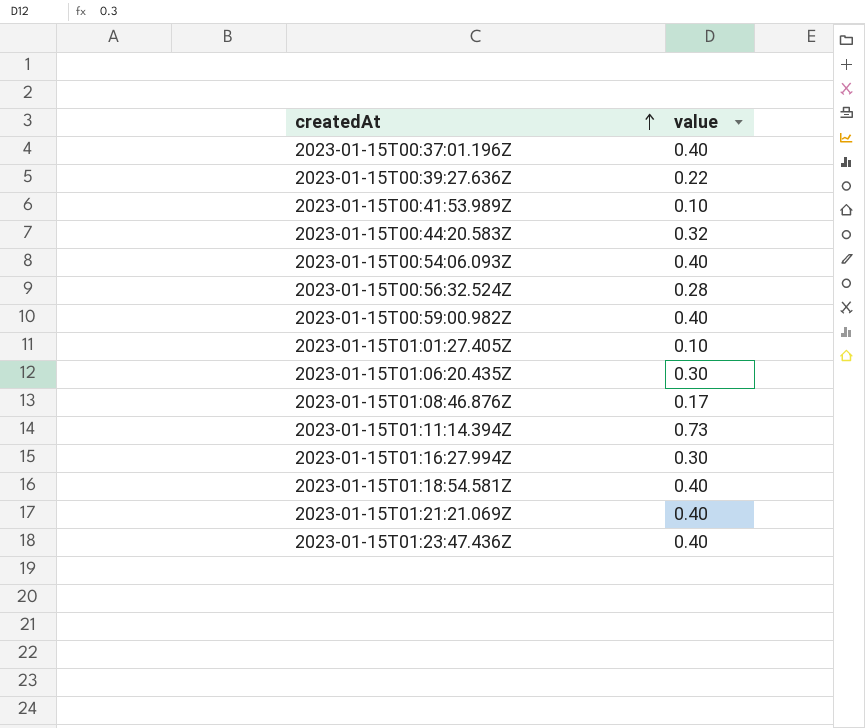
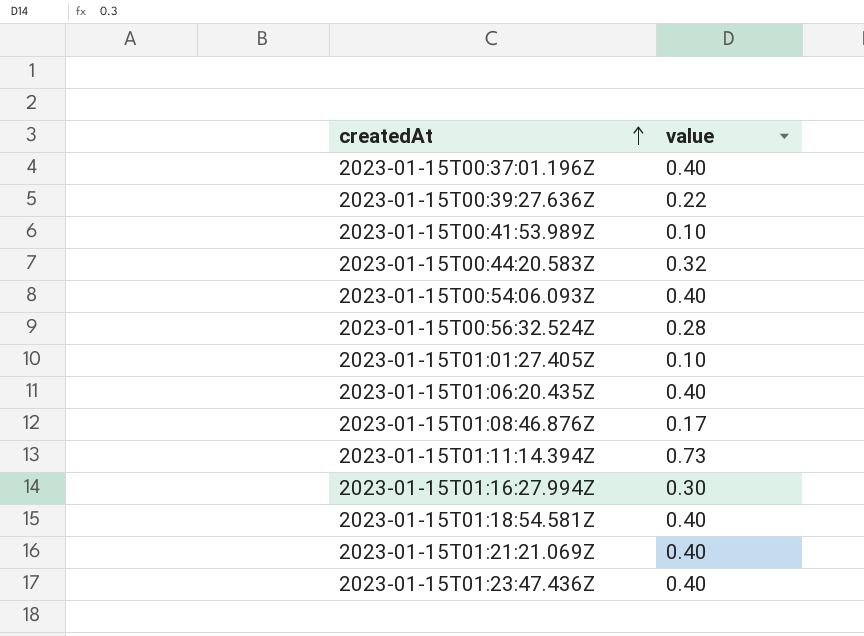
row 2023-01-15T00:59:00.982Z: 0.40 -> none
2023-01-15T01:06:20.435Z | value: 0.30 -> 0.40

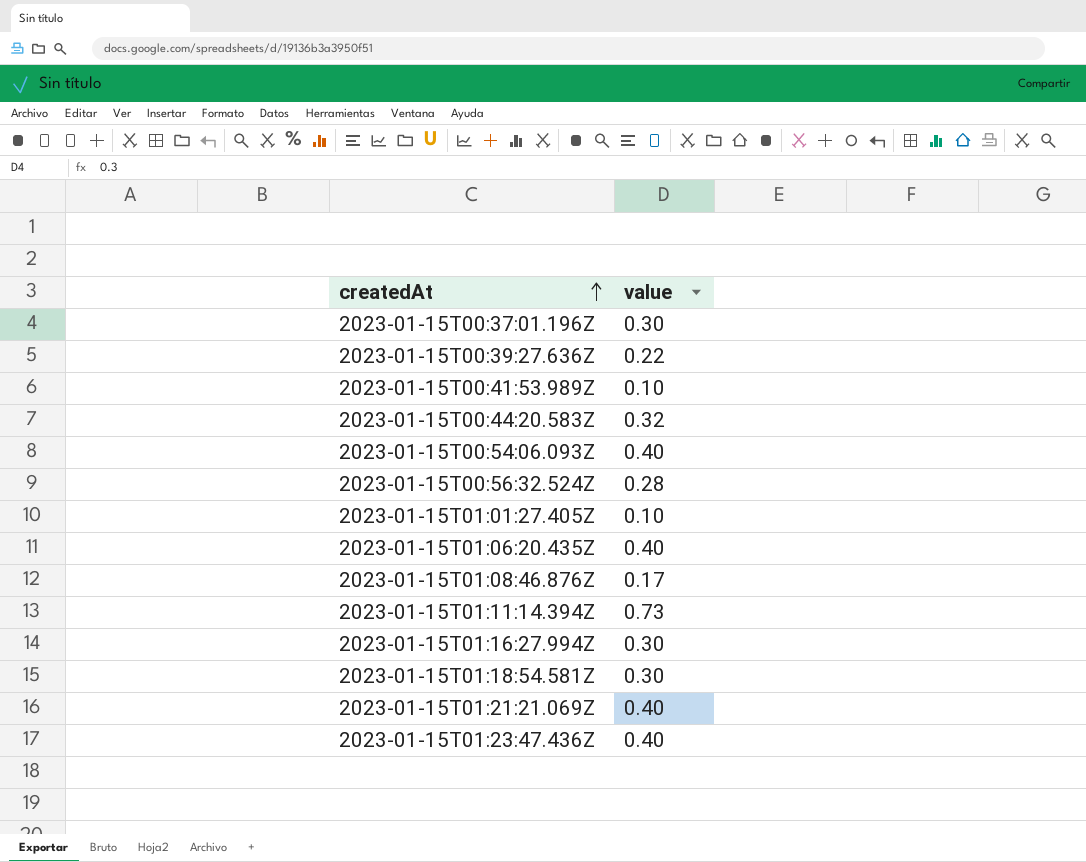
2023-01-15T00:37:01.196Z | value: 0.40 -> 0.30
2023-01-15T01:18:54.581Z | value: 0.40 -> 0.30

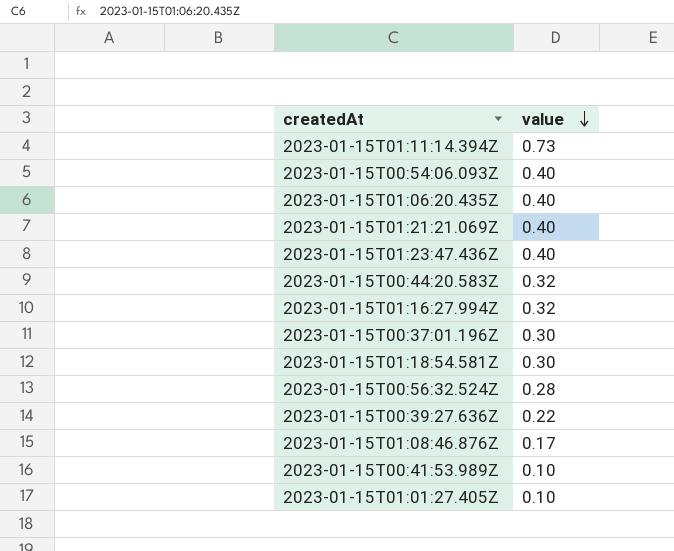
row order: createdAt ascending -> value descending
2023-01-15T01:16:27.994Z | value: 0.30 -> 0.32

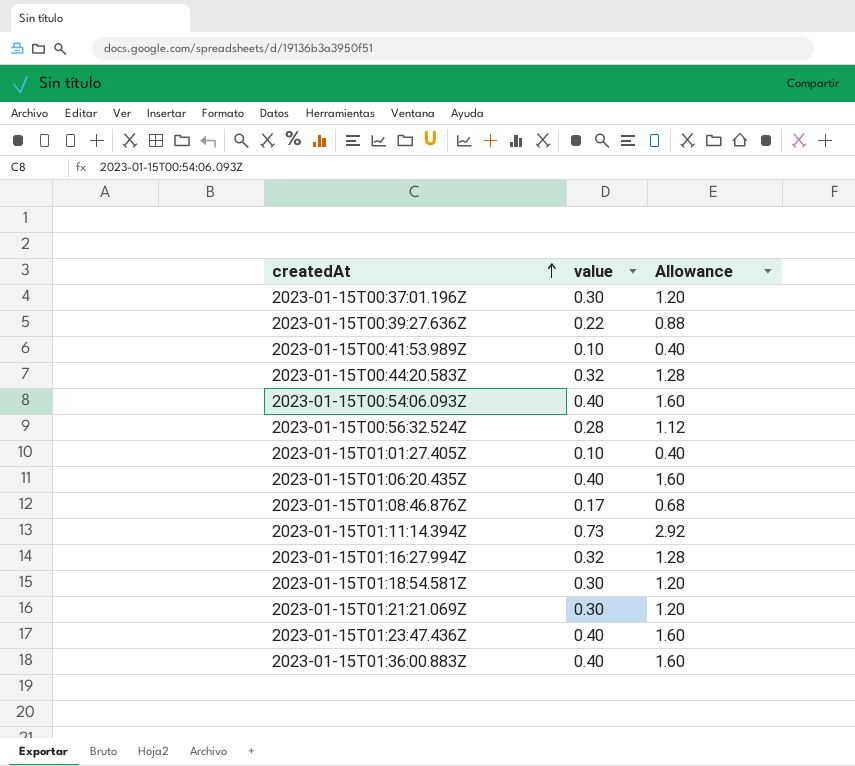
row order: value descending -> createdAt ascending
column Allowance | formula: none -> [value] * 4
2023-01-15T01:21:21.069Z | value: 0.40 -> 0.30
row 2023-01-15T01:36:00.883Z: none -> 0.40 | 1.60

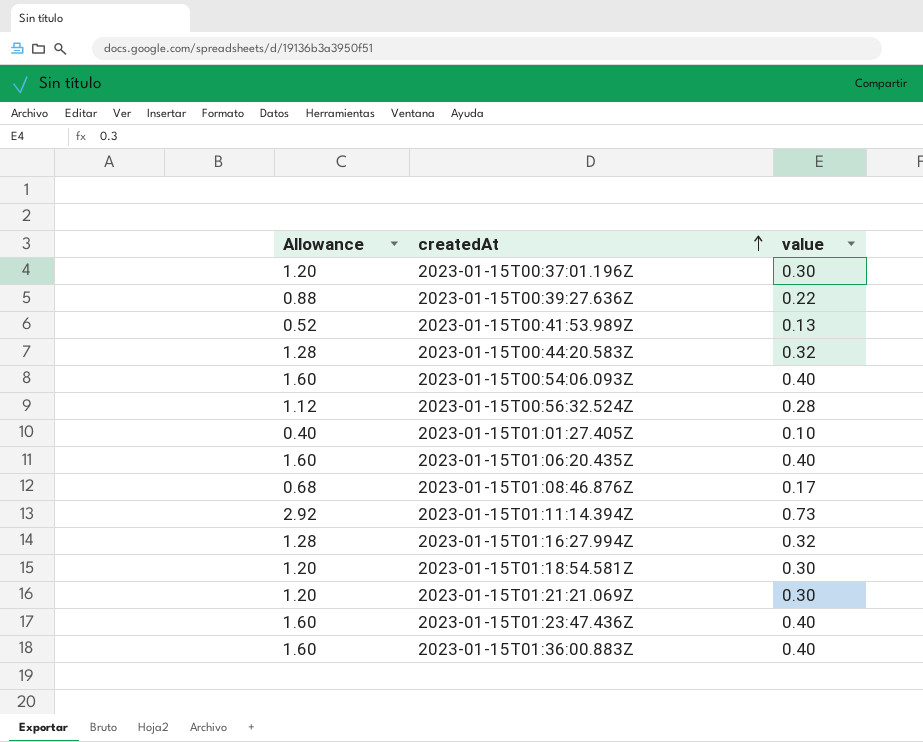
column Allowance | position: 3 -> 1
2023-01-15T00:41:53.989Z | Allowance: 0.40 -> 0.52
2023-01-15T00:41:53.989Z | value: 0.10 -> 0.13

